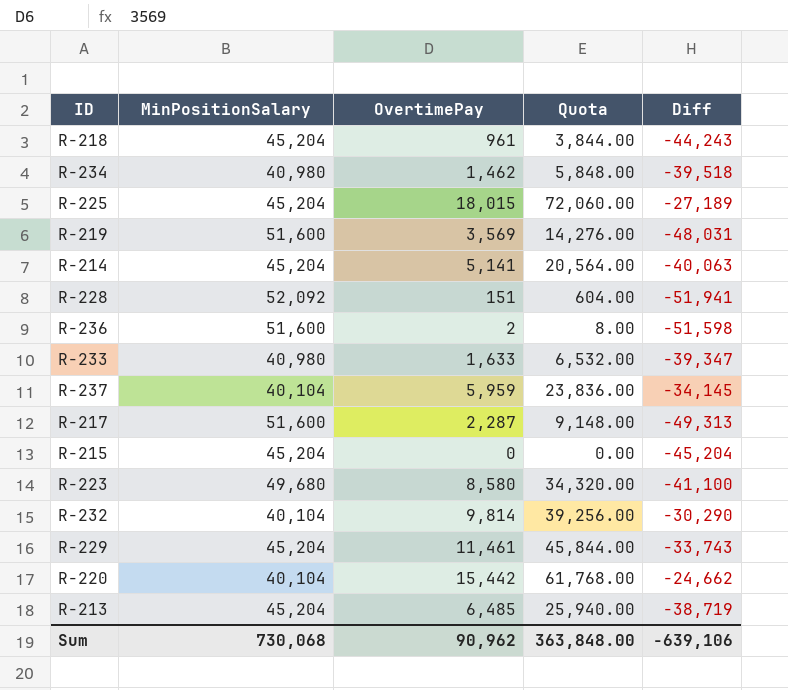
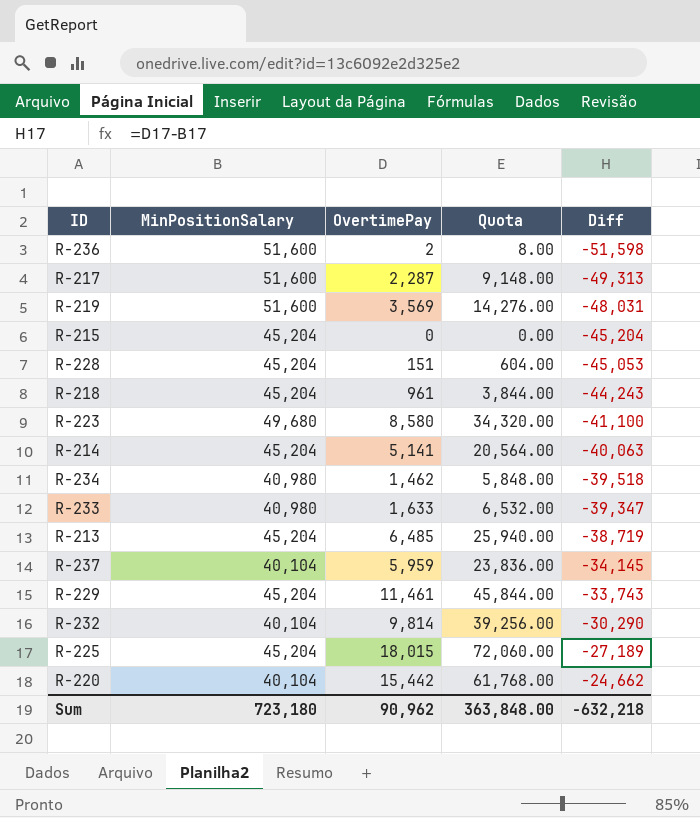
row order: none -> Diff ascending
R-228 | MinPositionSalary: 52,092 -> 45,204
R-228 | Diff: -51,941 -> -45,053
Sum | MinPositionSalary: 730,068 -> 723,180
Sum | Diff: -639,106 -> -632,218

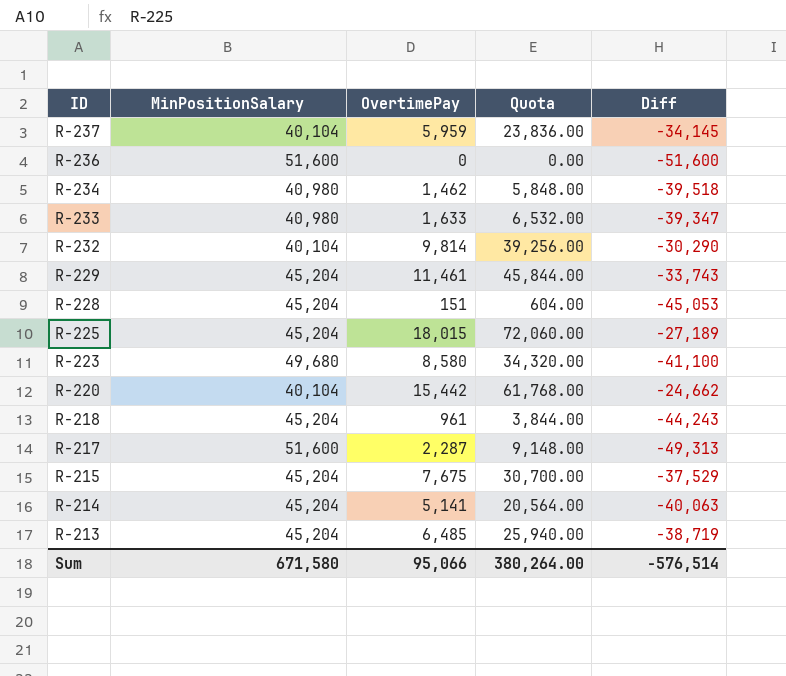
row order: Diff ascending -> ID descending
row R-219: 51,600 | 3,569 | 14,276.00 | -48,031 -> none
R-236 | OvertimePay: 2 -> 0
R-236 | Quota: 8.00 -> 0.00
R-236 | Diff: -51,598 -> -51,600
R-215 | OvertimePay: 0 -> 7,675
R-215 | Quota: 0.00 -> 30,700.00
R-215 | Diff: -45,204 -> -37,529
Sum | MinPositionSalary: 723,180 -> 671,580
Sum | OvertimePay: 90,962 -> 95,066
Sum | Quota: 363,848.00 -> 380,264.00
Sum | Diff: -632,218 -> -576,514

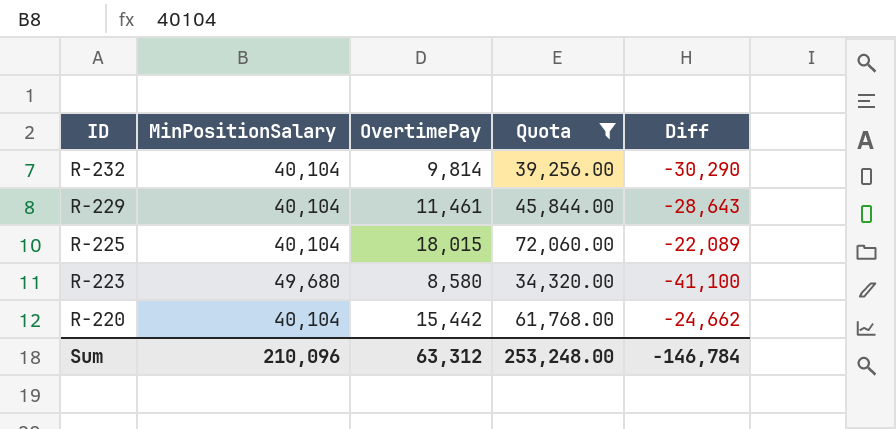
filter: none -> Quota >= 34,320.00
R-229 | MinPositionSalary: 45,204 -> 40,104
R-229 | Diff: -33,743 -> -28,643
R-225 | MinPositionSalary: 45,204 -> 40,104
R-225 | Diff: -27,189 -> -22,089
Sum | MinPositionSalary: 671,580 -> 210,096
Sum | OvertimePay: 95,066 -> 63,312
Sum | Quota: 380,264.00 -> 253,248.00
Sum | Diff: -576,514 -> -146,784

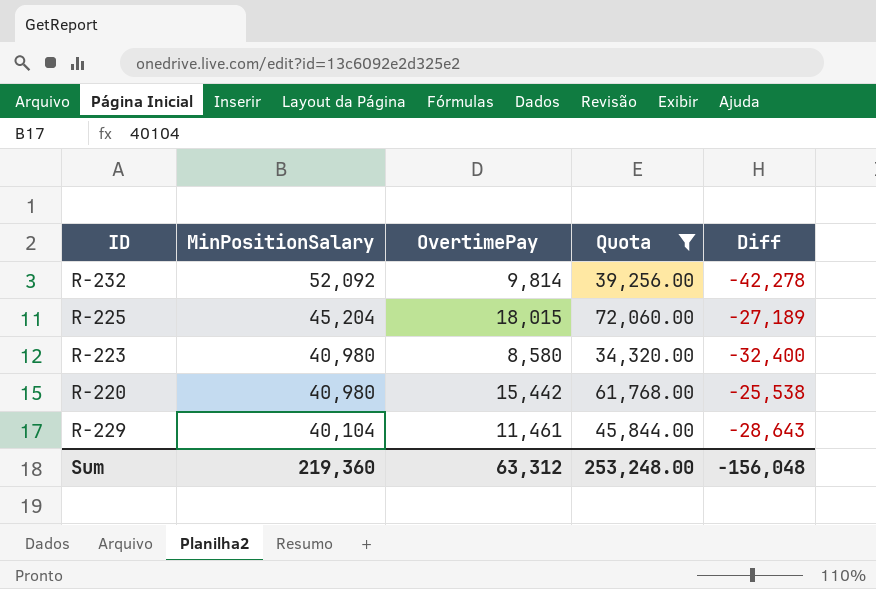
row order: ID descending -> MinPositionSalary descending
R-232 | MinPositionSalary: 40,104 -> 52,092
R-232 | Diff: -30,290 -> -42,278
R-225 | MinPositionSalary: 40,104 -> 45,204
R-225 | Diff: -22,089 -> -27,189
R-223 | MinPositionSalary: 49,680 -> 40,980
R-223 | Diff: -41,100 -> -32,400
R-220 | MinPositionSalary: 40,104 -> 40,980
R-220 | Diff: -24,662 -> -25,538
Sum | MinPositionSalary: 210,096 -> 219,360
Sum | Diff: -146,784 -> -156,048

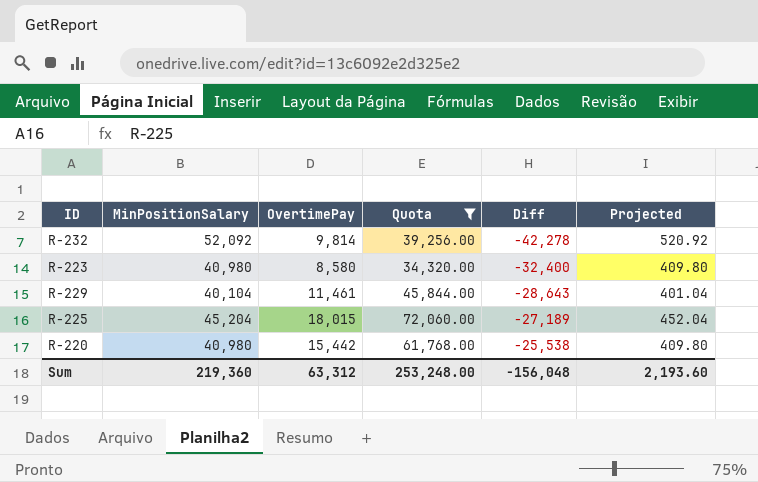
row order: MinPositionSalary descending -> Diff ascending
column Projected | formula: none -> [MinPositionSalary] * 0.01

